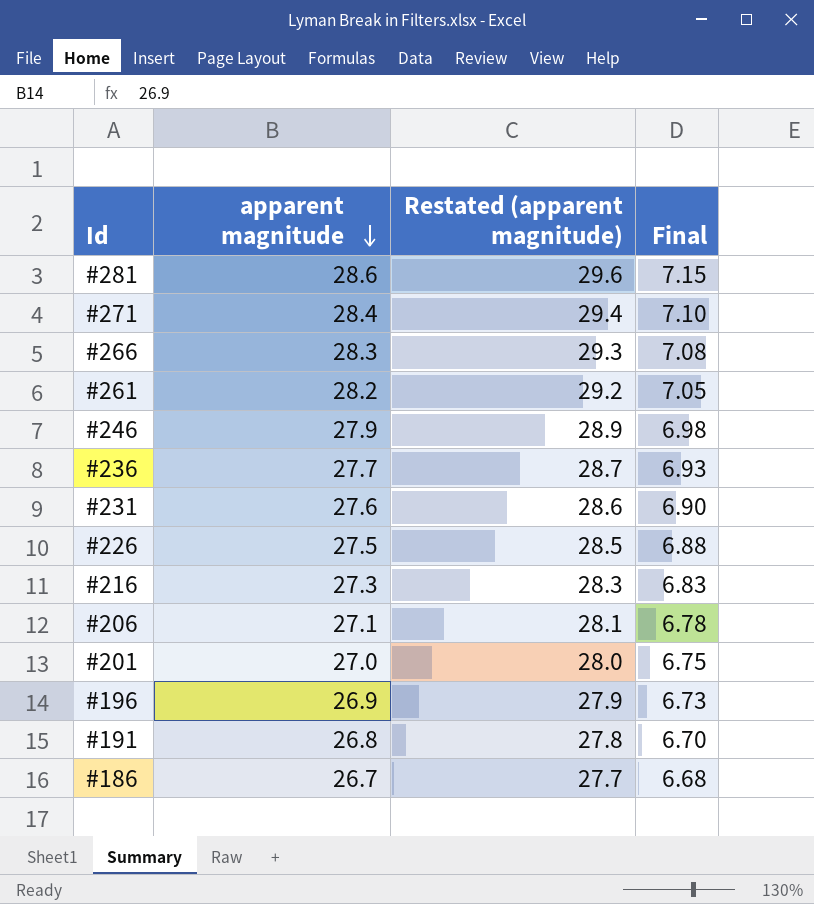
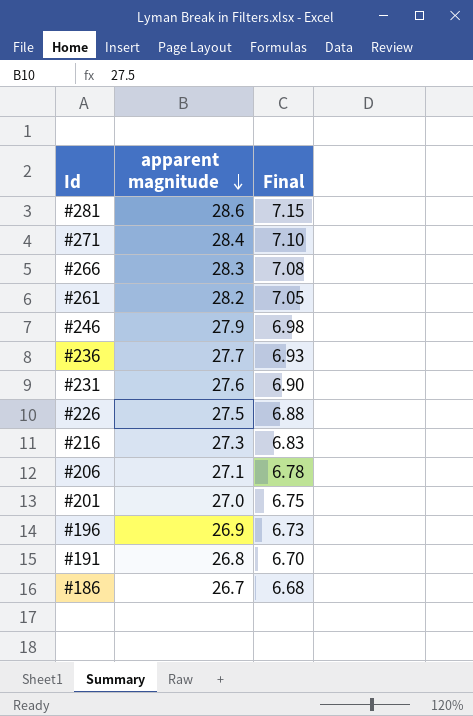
column Restated (apparent magnitude) | formula: [apparent magnitude] + 1 -> none

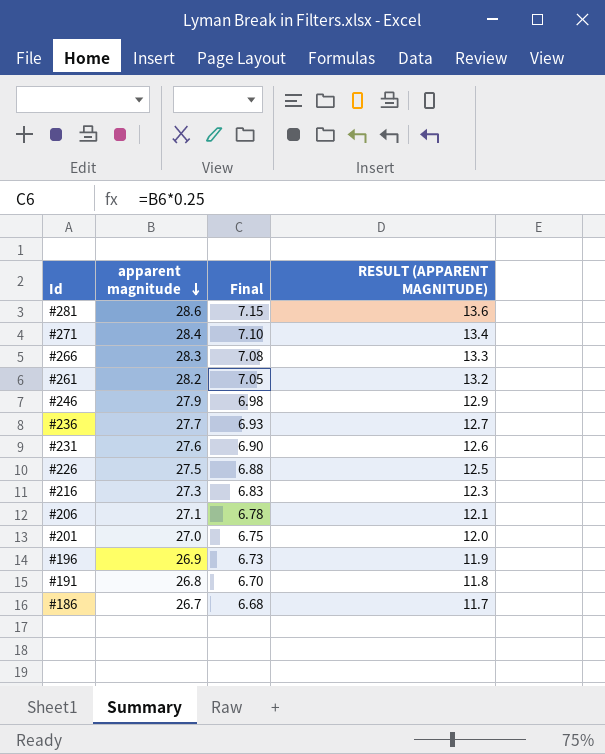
column RESULT (APPARENT MAGNITUDE) | formula: none -> [apparent magnitude] - 15

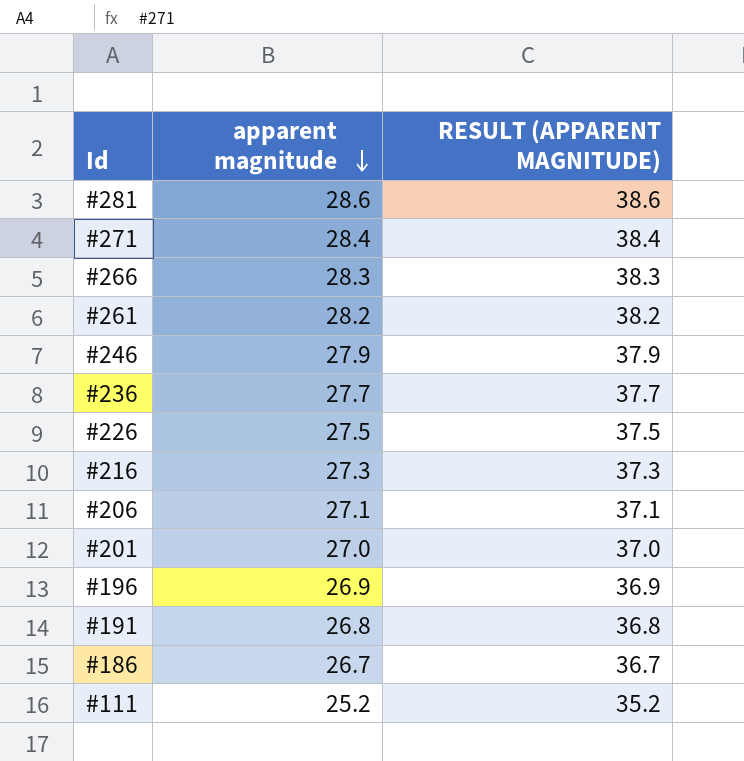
column Final | formula: [apparent magnitude] * 0.25 -> none
column RESULT (APPARENT MAGNITUDE) | formula: [apparent magnitude] - 15 -> [apparent magnitude] + 10
row #231: 27.6 | 6.90 | 12.6 -> none
row #111: none -> 25.2 | 35.2

